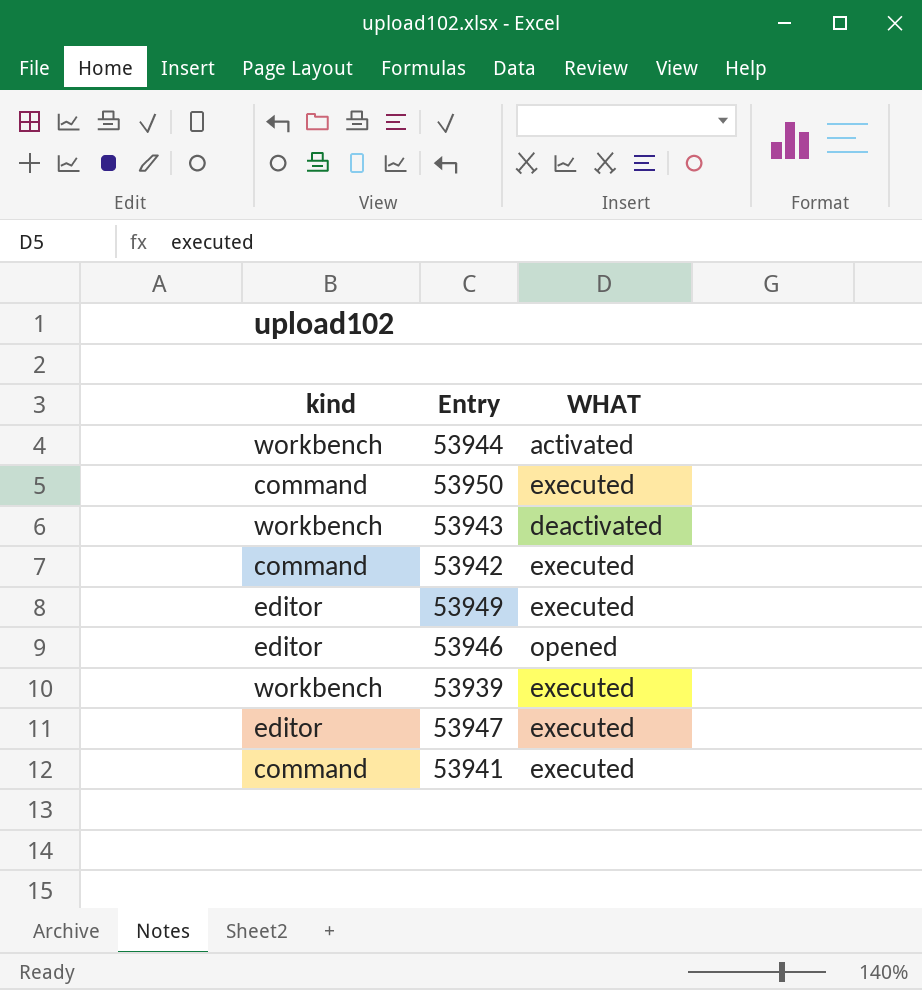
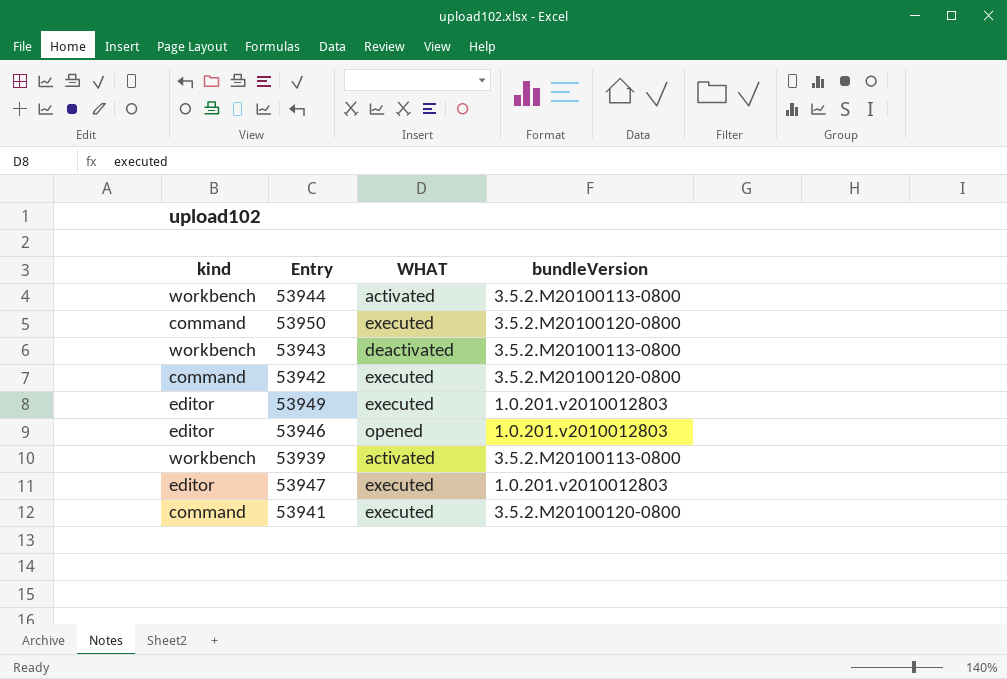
column bundleVersion | position: none -> 4
53939 | WHAT: executed -> activated

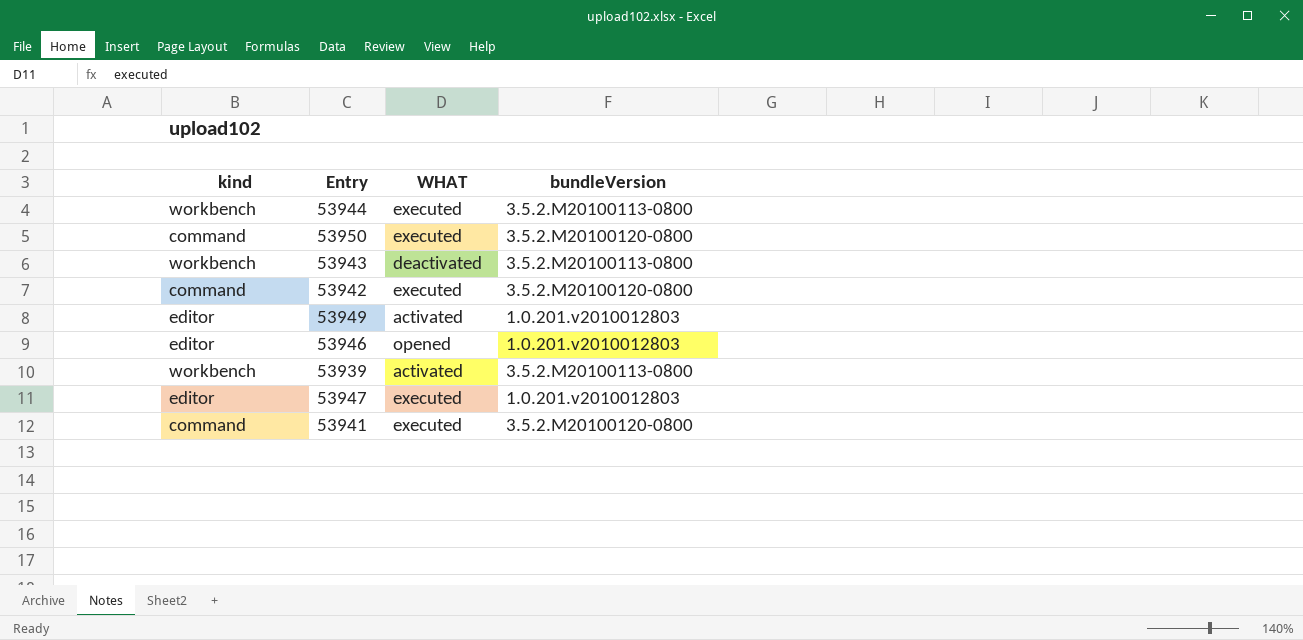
53944 | WHAT: activated -> executed
53949 | WHAT: executed -> activated

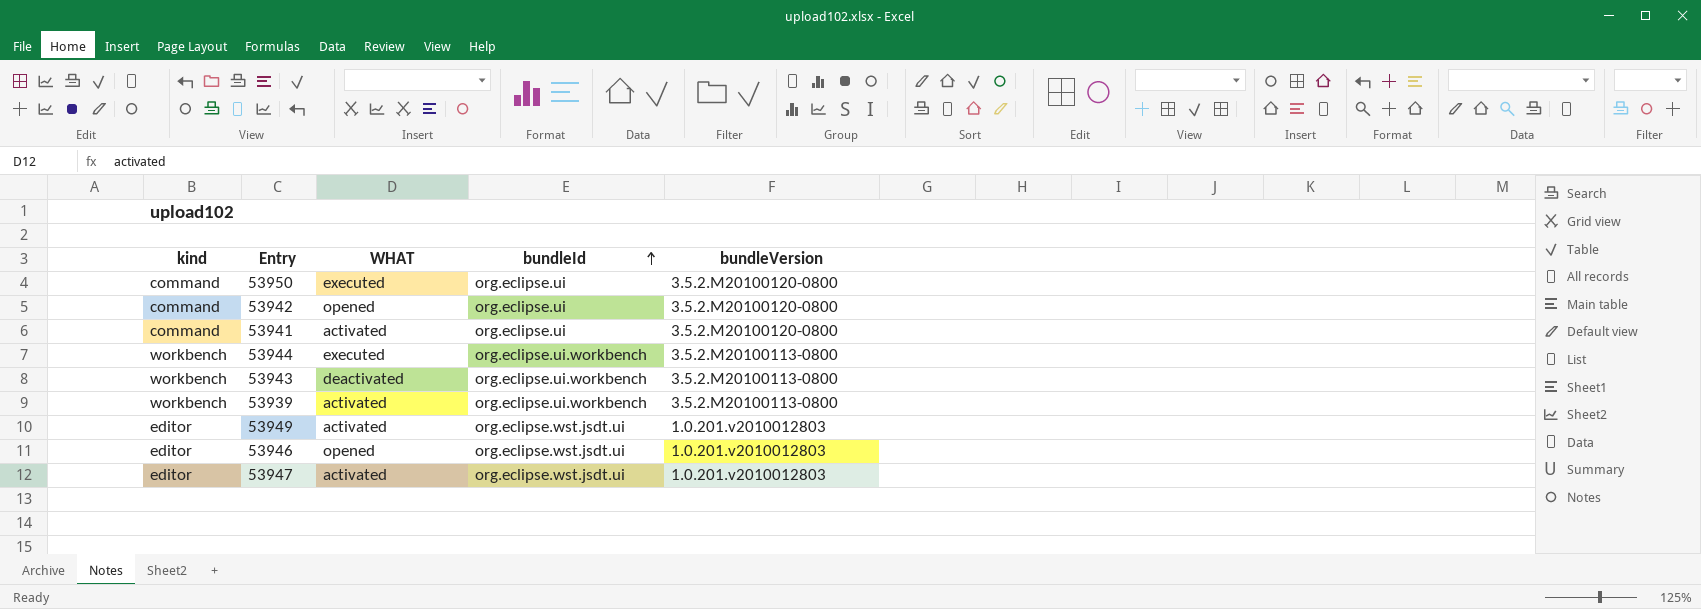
row order: none -> bundleId ascending
column bundleId | position: none -> 4
53942 | WHAT: executed -> opened
53941 | WHAT: executed -> activated
53947 | WHAT: executed -> activated

